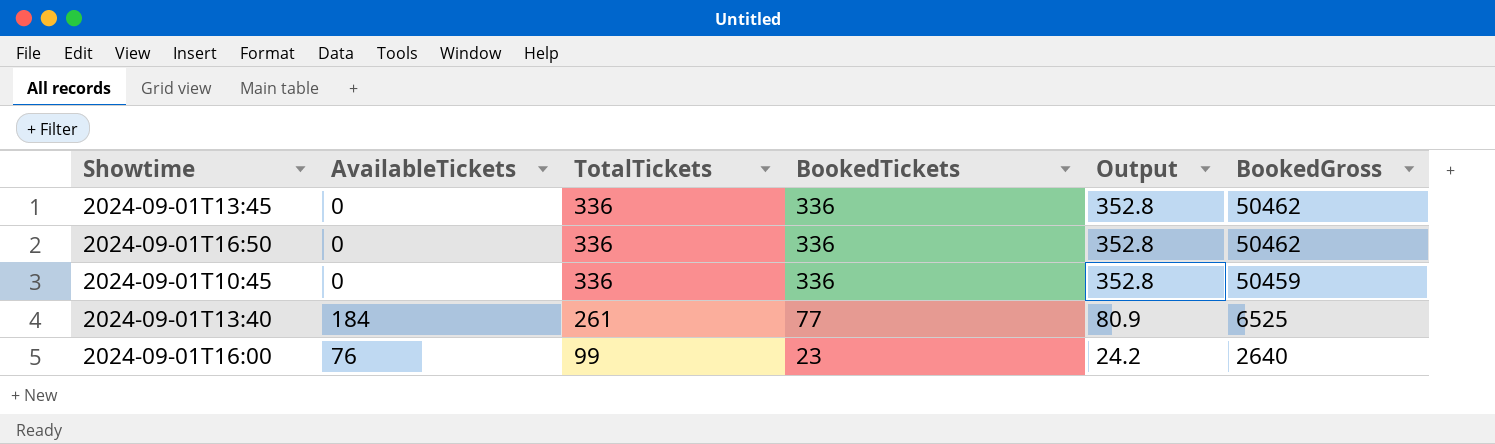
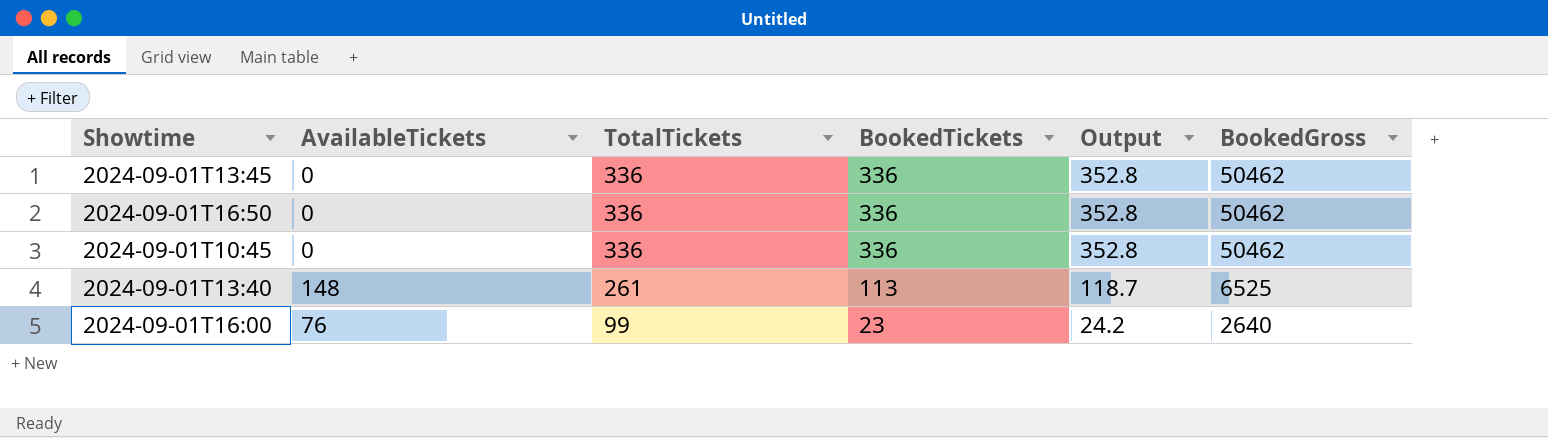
2024-09-01T10:45 | BookedGross: 50459 -> 50462
2024-09-01T13:40 | AvailableTickets: 184 -> 148
2024-09-01T13:40 | BookedTickets: 77 -> 113
2024-09-01T13:40 | Output: 80.9 -> 118.7

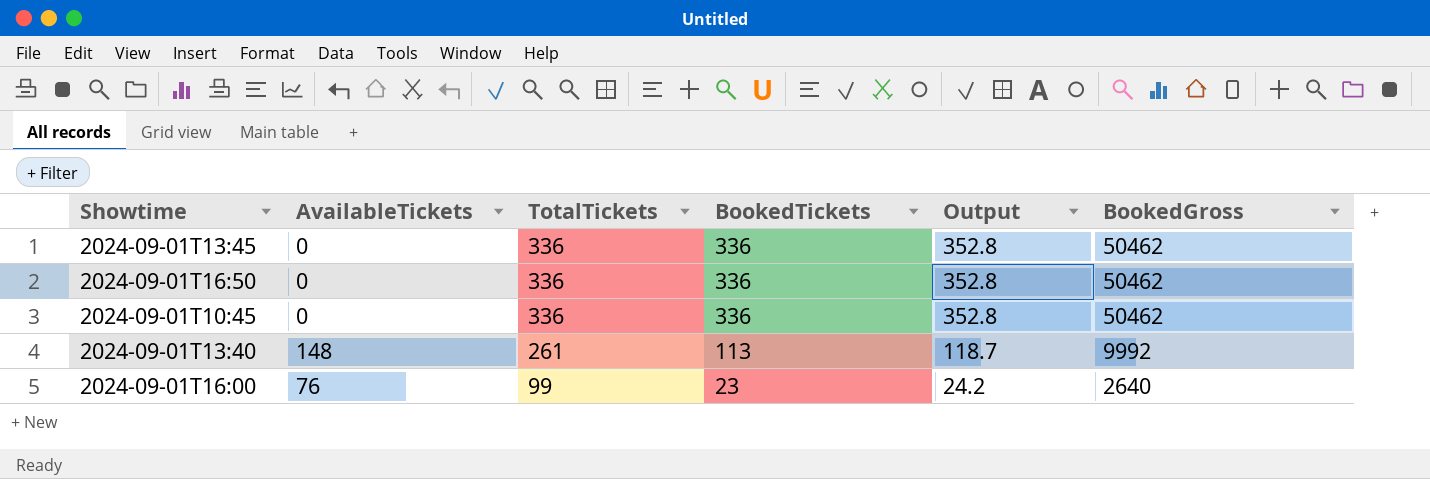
2024-09-01T13:40 | BookedGross: 6525 -> 9992

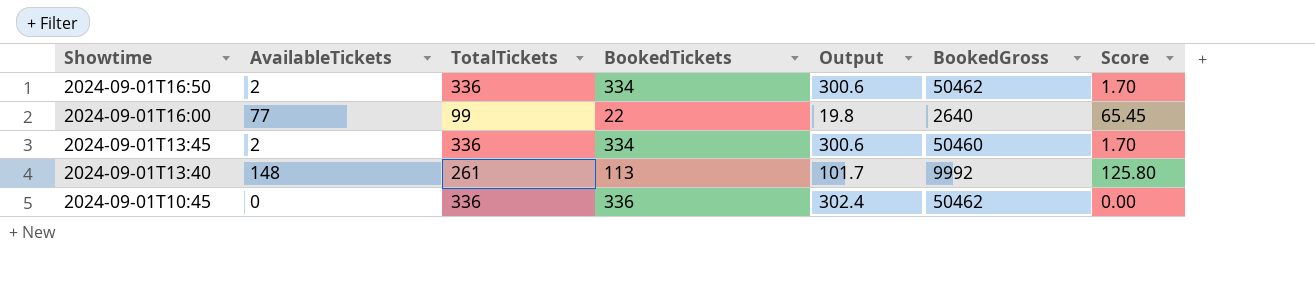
row order: TotalTickets descending -> Showtime descending
column Output | formula: [BookedTickets] * 1.05 -> [BookedTickets] * 0.9
column Score | formula: none -> [AvailableTickets] * 0.85
2024-09-01T16:50 | AvailableTickets: 0 -> 2
2024-09-01T16:50 | BookedTickets: 336 -> 334
2024-09-01T16:00 | AvailableTickets: 76 -> 77
2024-09-01T16:00 | BookedTickets: 23 -> 22
2024-09-01T13:45 | AvailableTickets: 0 -> 2
2024-09-01T13:45 | BookedTickets: 336 -> 334
2024-09-01T13:45 | BookedGross: 50462 -> 50460

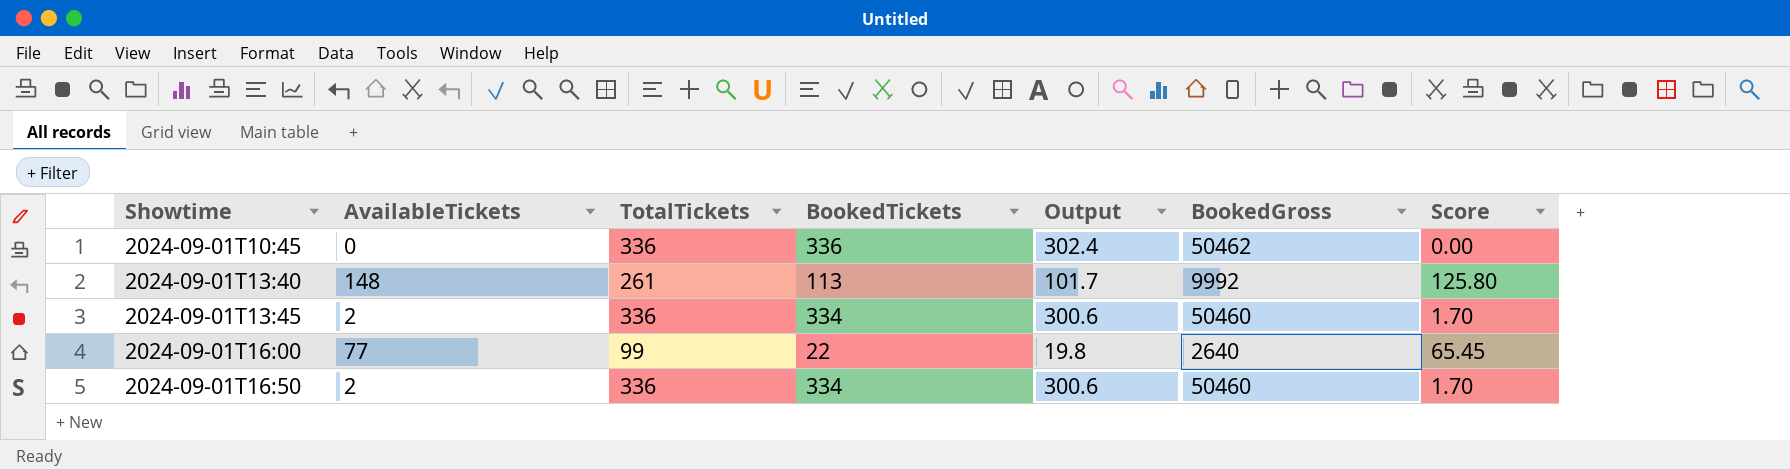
row order: Showtime descending -> Showtime ascending
2024-09-01T16:50 | BookedGross: 50462 -> 50460

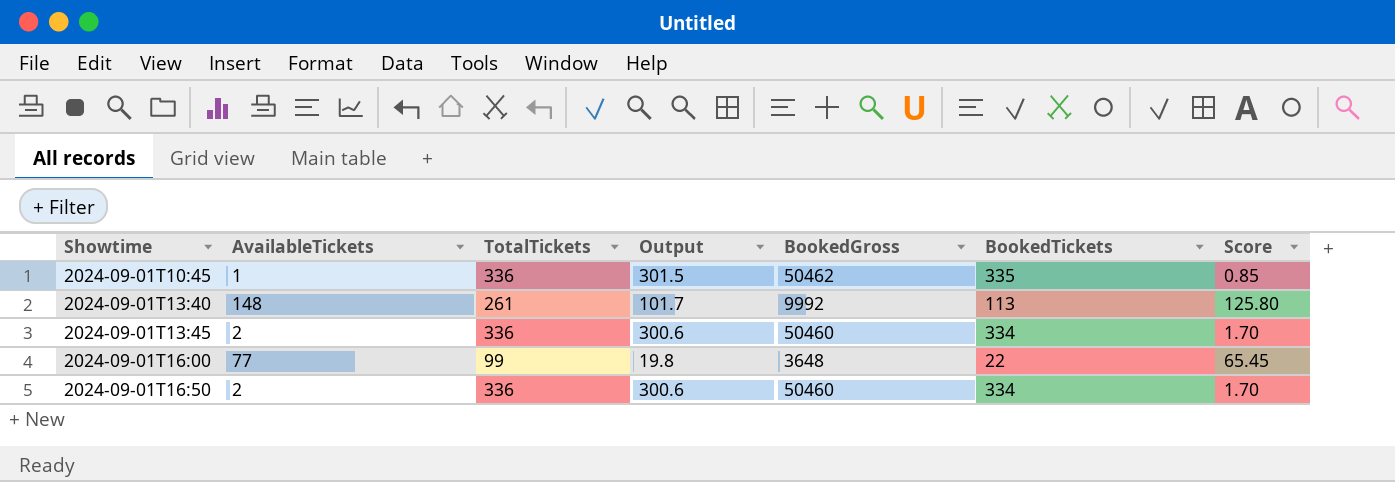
column BookedTickets | position: 4 -> 6
2024-09-01T10:45 | AvailableTickets: 0 -> 1
2024-09-01T10:45 | Output: 302.4 -> 301.5
2024-09-01T10:45 | BookedTickets: 336 -> 335
2024-09-01T10:45 | Score: 0.00 -> 0.85
2024-09-01T16:00 | BookedGross: 2640 -> 3648

